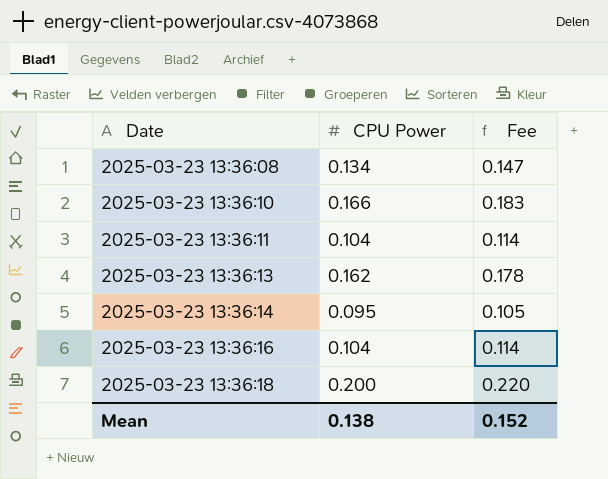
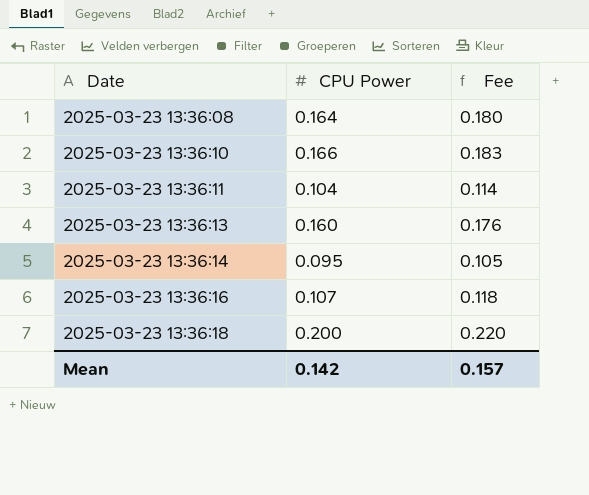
2025-03-23 13:36:08 | CPU Power: 0.134 -> 0.164
2025-03-23 13:36:08 | Fee: 0.147 -> 0.180
2025-03-23 13:36:13 | CPU Power: 0.162 -> 0.160
2025-03-23 13:36:13 | Fee: 0.178 -> 0.176
2025-03-23 13:36:16 | CPU Power: 0.104 -> 0.107
2025-03-23 13:36:16 | Fee: 0.114 -> 0.118
Mean | CPU Power: 0.138 -> 0.142
Mean | Fee: 0.152 -> 0.157

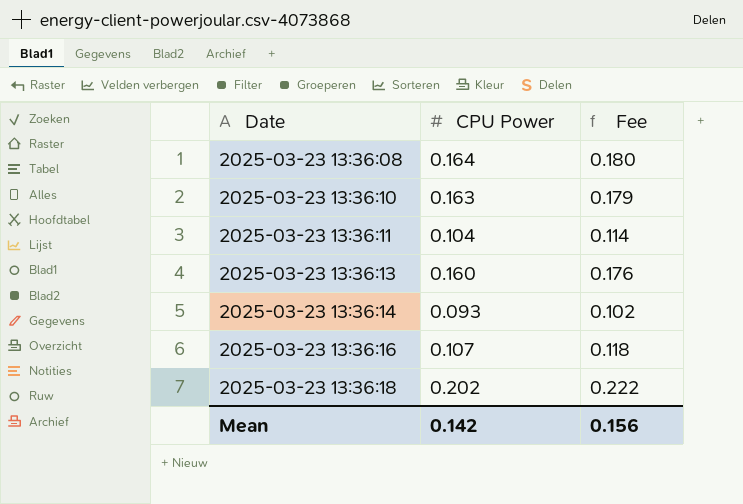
2025-03-23 13:36:10 | CPU Power: 0.166 -> 0.163
2025-03-23 13:36:10 | Fee: 0.183 -> 0.179
2025-03-23 13:36:14 | CPU Power: 0.095 -> 0.093
2025-03-23 13:36:14 | Fee: 0.105 -> 0.102
2025-03-23 13:36:18 | CPU Power: 0.200 -> 0.202
2025-03-23 13:36:18 | Fee: 0.220 -> 0.222
Mean | Fee: 0.157 -> 0.156

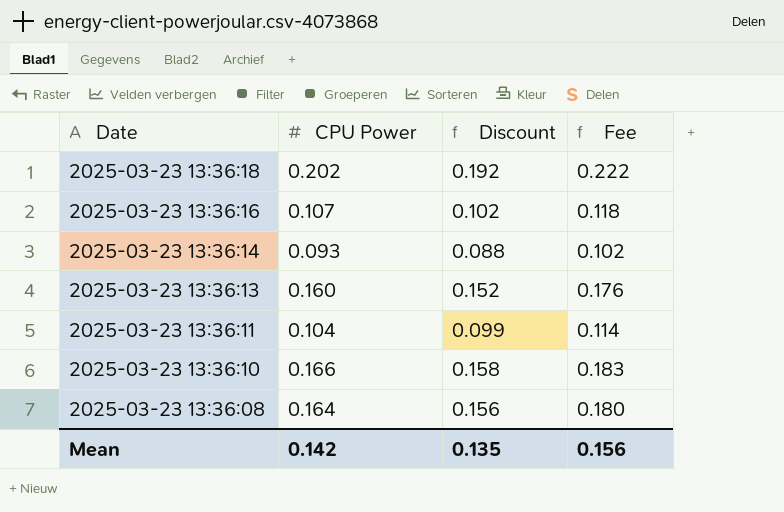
row order: Date ascending -> Date descending
column Discount | formula: none -> [CPU Power] * 0.95
2025-03-23 13:36:10 | CPU Power: 0.163 -> 0.166
2025-03-23 13:36:10 | Fee: 0.179 -> 0.183

